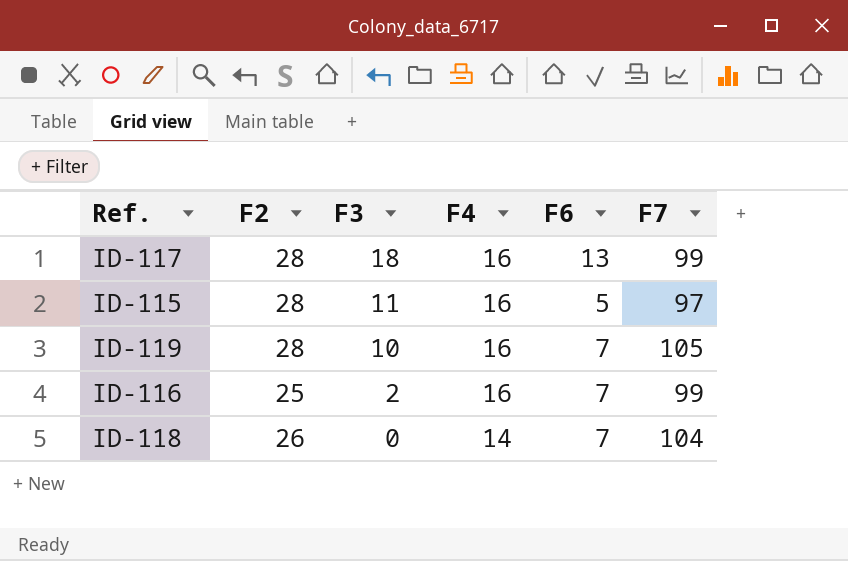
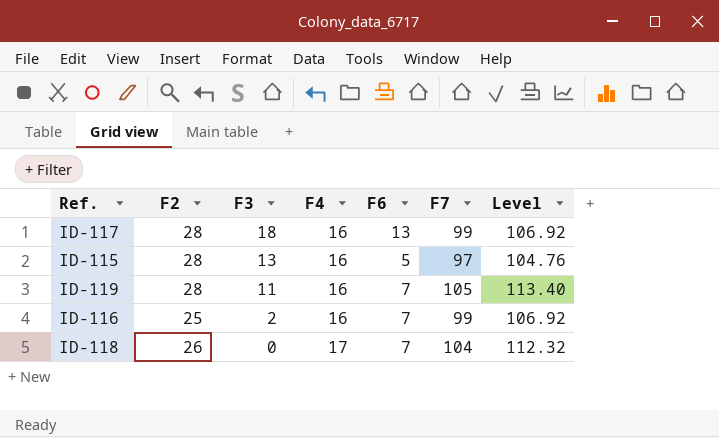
column Level | formula: none -> [F7] * 1.08
ID-115 | F3: 11 -> 13
ID-119 | F3: 10 -> 11
ID-118 | F4: 14 -> 17

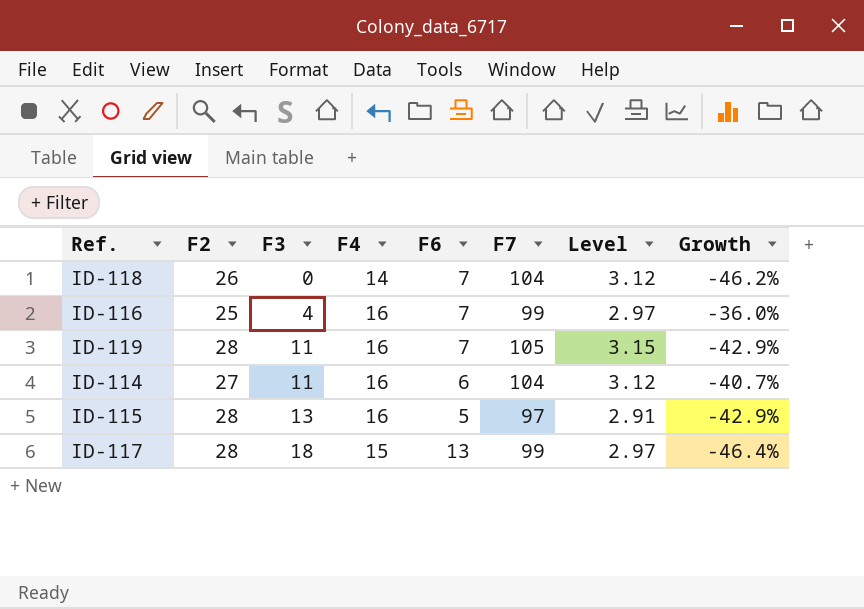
row order: F3 descending -> F3 ascending
column Level | formula: [F7] * 1.08 -> [F7] * 0.03
column Growth | formula: none -> ([F4] - [F2]) / [F2]
ID-118 | F4: 17 -> 14
ID-116 | F3: 2 -> 4
row ID-114: none -> 27 | 11 | 16 | 6 | 104 | 3.12 | -40.7%
ID-117 | F4: 16 -> 15

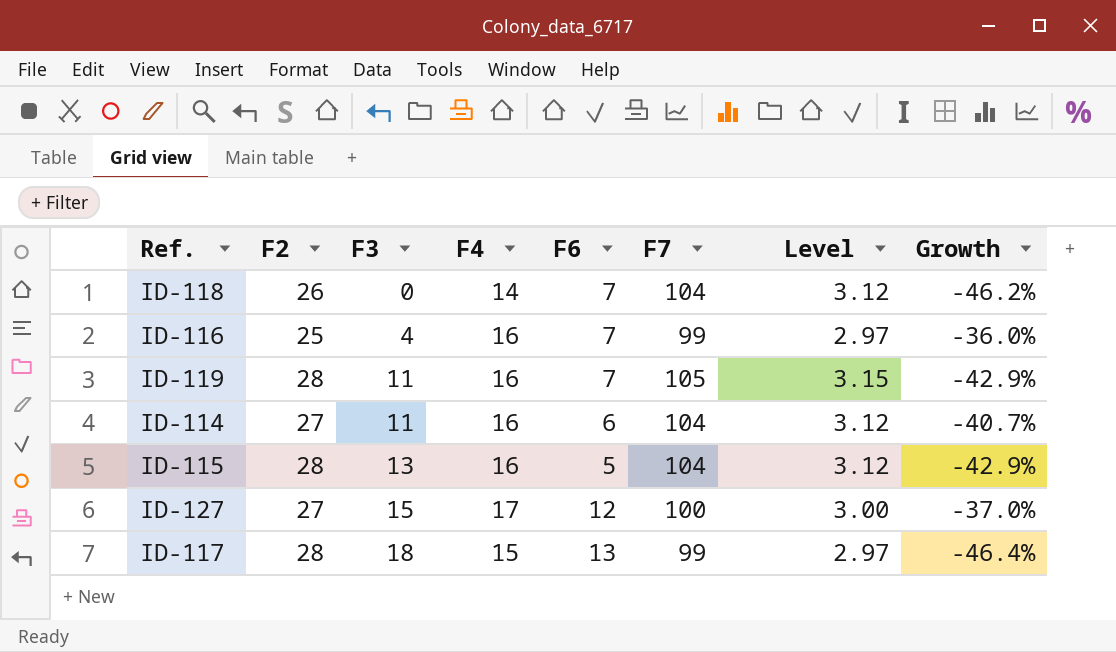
ID-115 | F7: 97 -> 104
ID-115 | Level: 2.91 -> 3.12
row ID-127: none -> 27 | 15 | 17 | 12 | 100 | 3.00 | -37.0%

